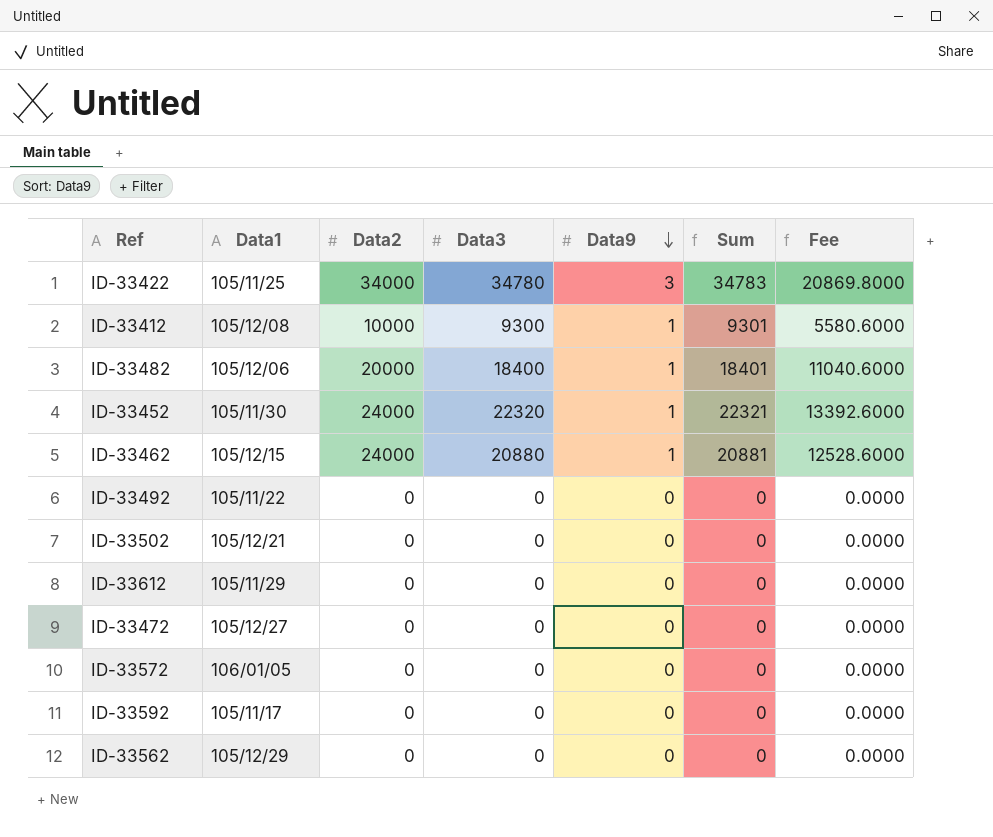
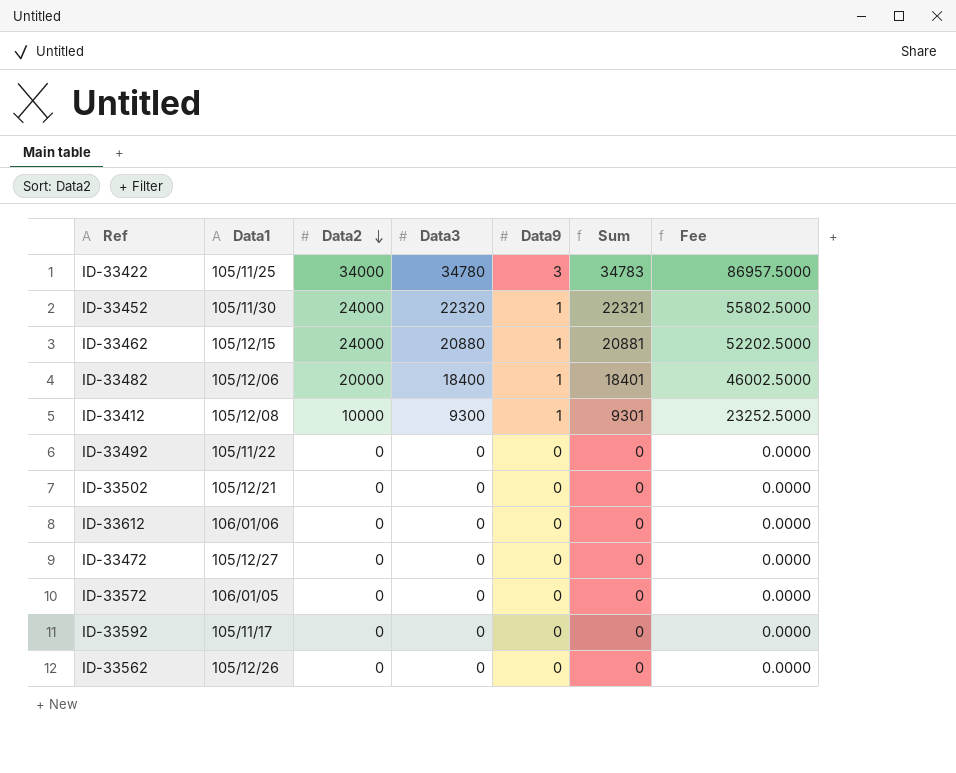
row order: Data9 descending -> Data2 descending
column Fee | formula: [Sum] * 0.6 -> [Sum] * 2.5
ID-33612 | Data1: 105/11/29 -> 106/01/06
ID-33562 | Data1: 105/12/29 -> 105/12/26

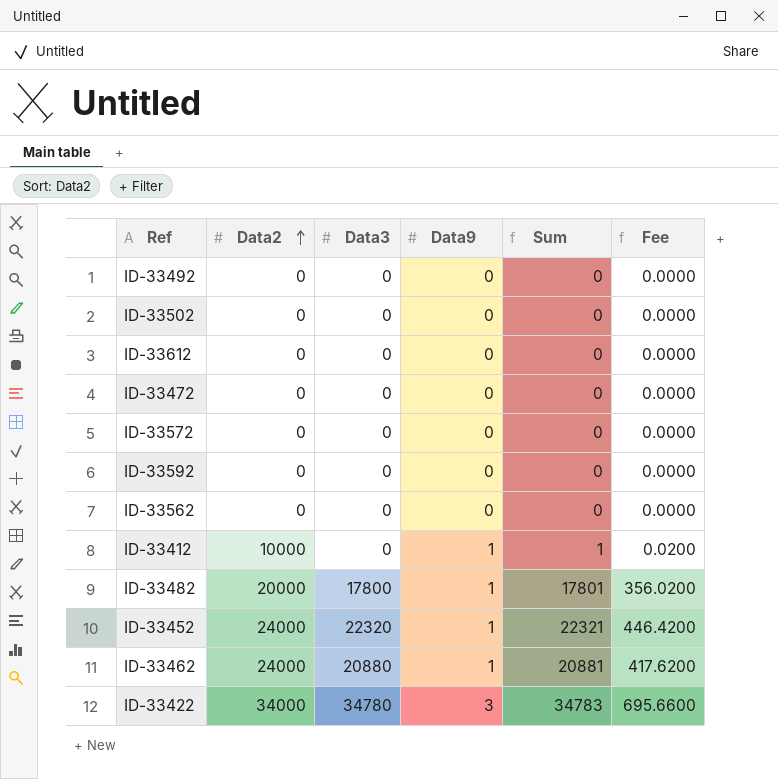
row order: Data2 descending -> Data2 ascending
column Data1 | position: 2 -> none
column Fee | formula: [Sum] * 2.5 -> [Sum] * 0.02
ID-33412 | Data3: 9300 -> 0
ID-33412 | Sum: 9301 -> 1
ID-33482 | Data3: 18400 -> 17800
ID-33482 | Sum: 18401 -> 17801

